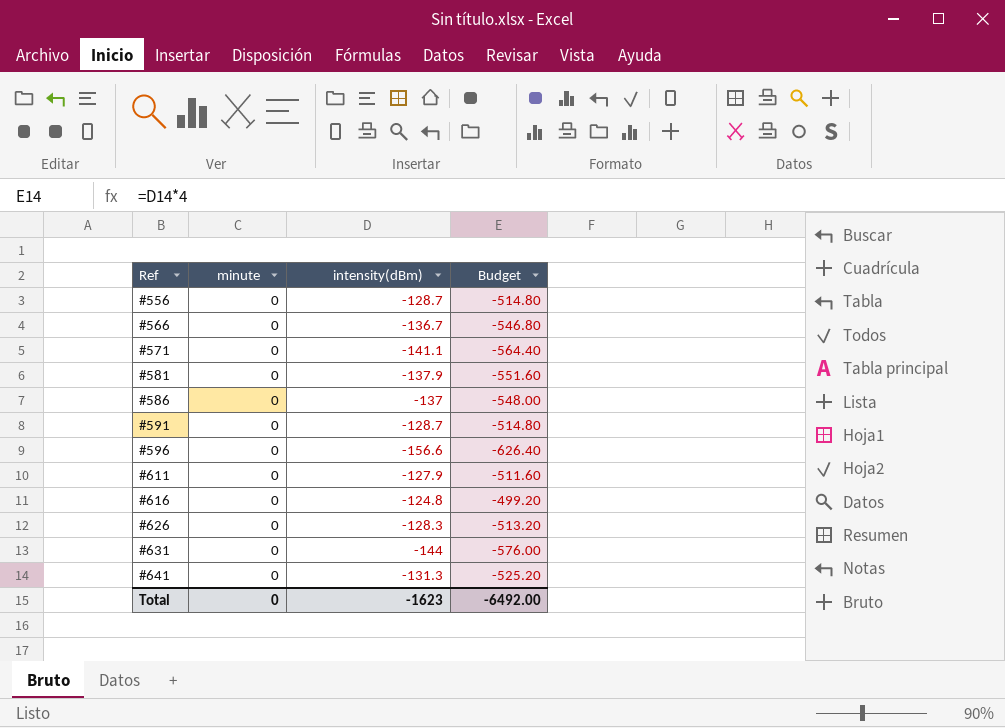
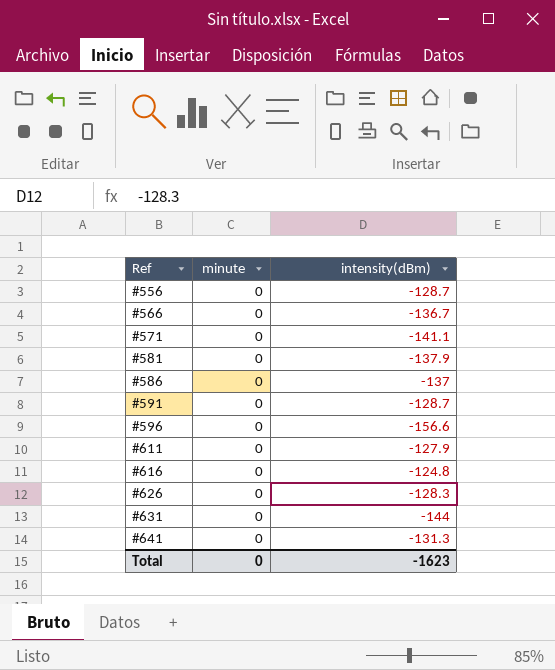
column Budget | formula: [intensity(dBm)] * 4 -> none

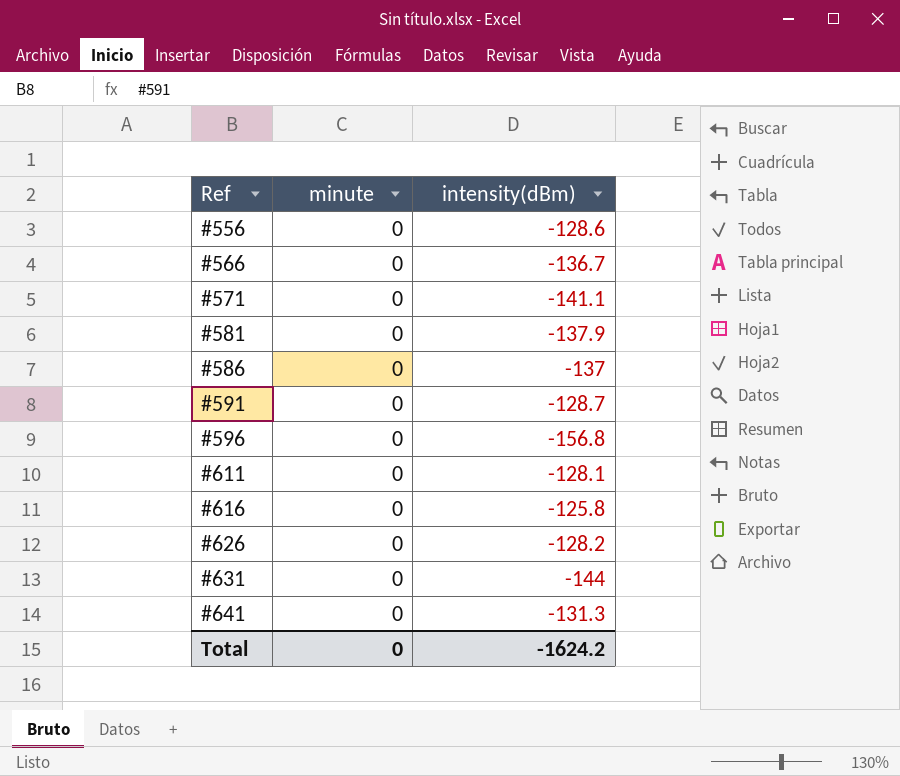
#556 | intensity(dBm): -128.7 -> -128.6
#596 | intensity(dBm): -156.6 -> -156.8
#611 | intensity(dBm): -127.9 -> -128.1
#616 | intensity(dBm): -124.8 -> -125.8
#626 | intensity(dBm): -128.3 -> -128.2
Total | intensity(dBm): -1623 -> -1624.2

